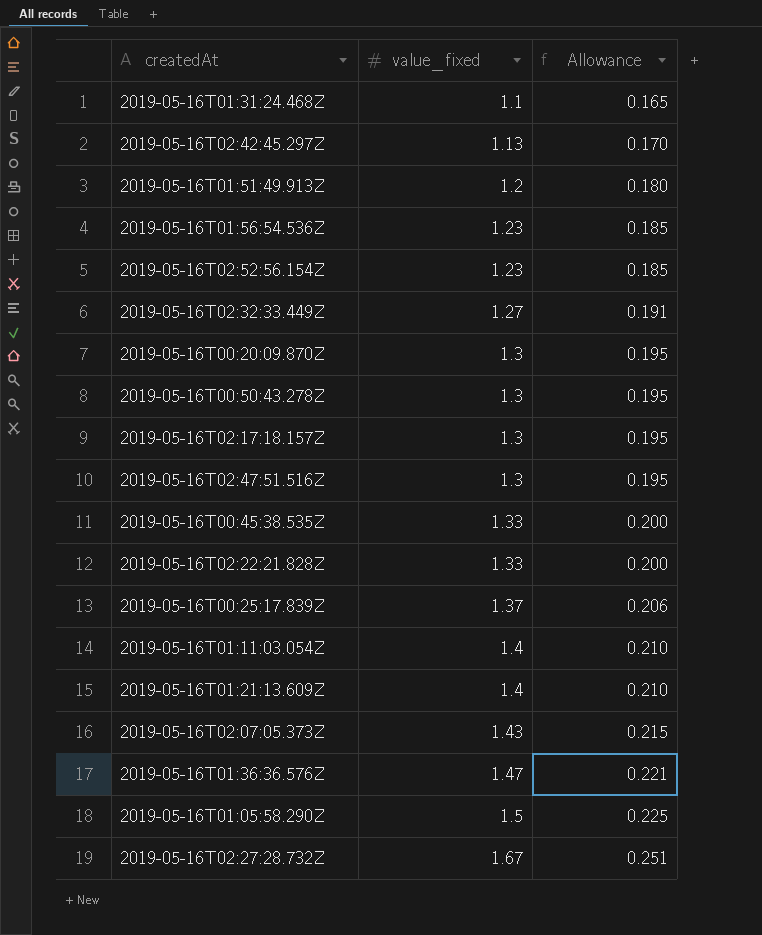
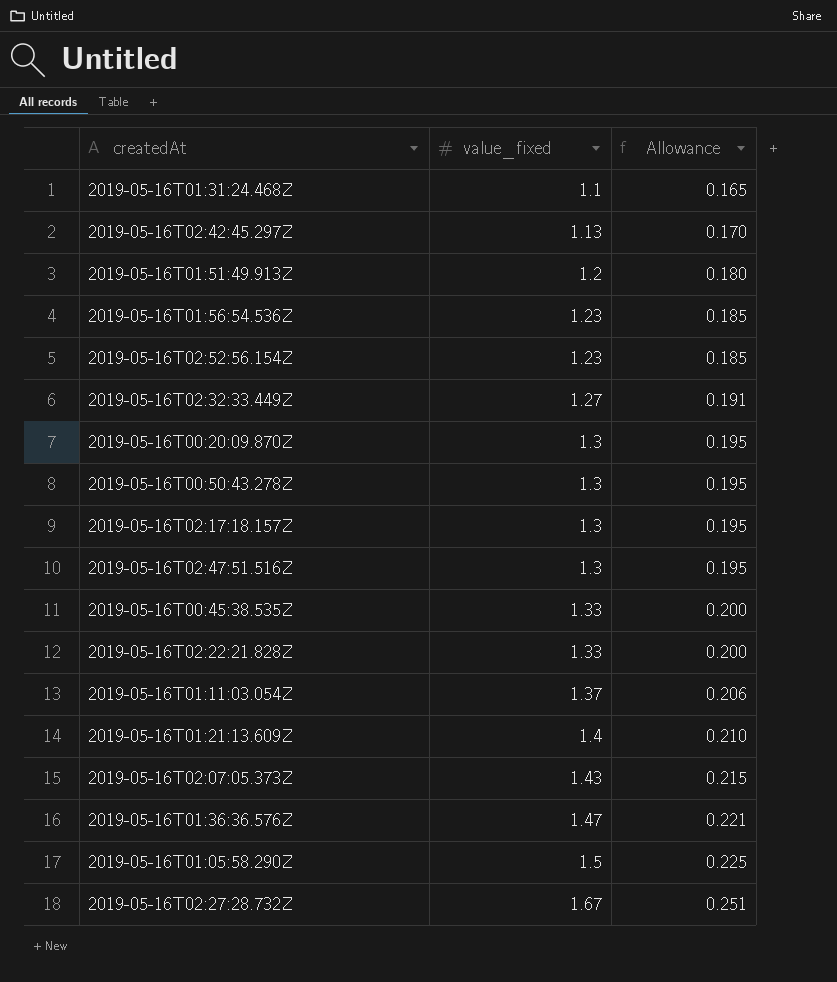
row 2019-05-16T00:25:17.839Z: 1.37 | 0.206 -> none
2019-05-16T01:11:03.054Z | value_fixed: 1.4 -> 1.37
2019-05-16T01:11:03.054Z | Allowance: 0.210 -> 0.206

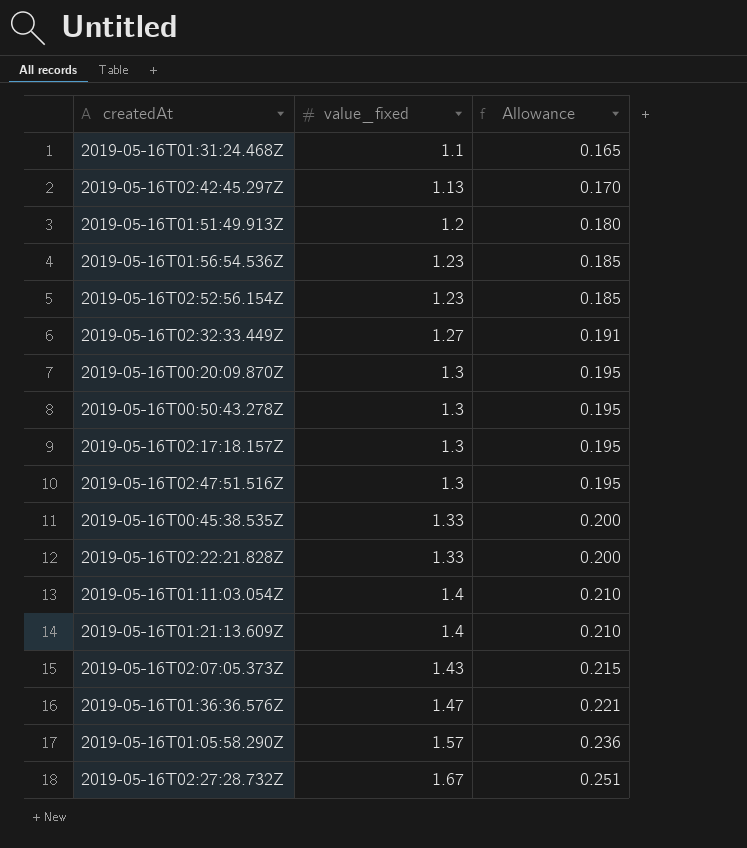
2019-05-16T01:11:03.054Z | value_fixed: 1.37 -> 1.4
2019-05-16T01:11:03.054Z | Allowance: 0.206 -> 0.210
2019-05-16T01:05:58.290Z | value_fixed: 1.5 -> 1.57
2019-05-16T01:05:58.290Z | Allowance: 0.225 -> 0.236

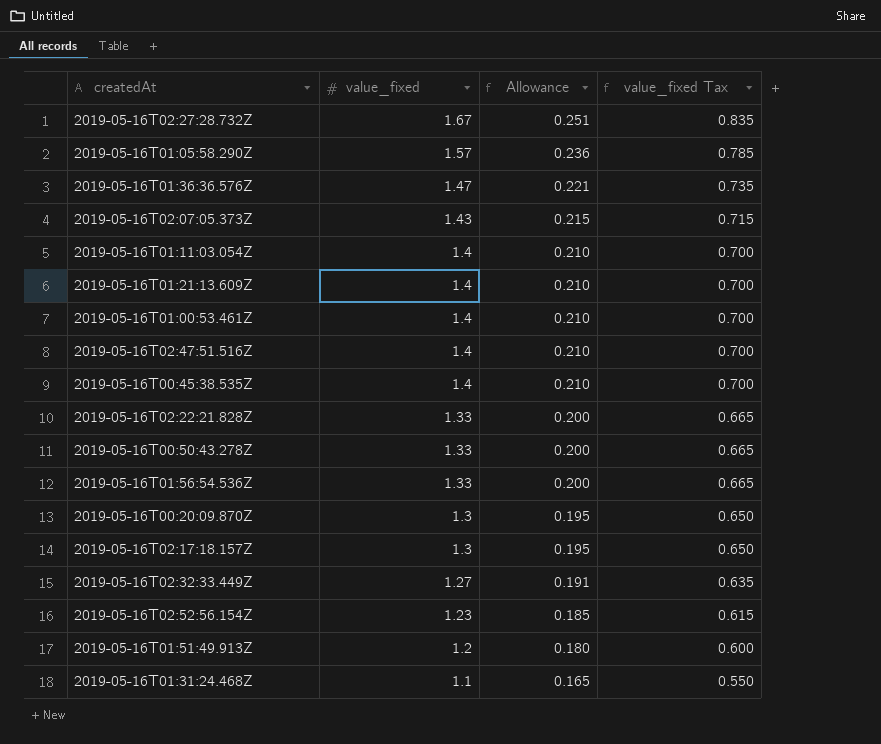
row order: value_fixed ascending -> value_fixed descending
column value_fixed Tax | formula: none -> [value_fixed] * 0.5
row 2019-05-16T02:42:45.297Z: 1.13 | 0.170 -> none
row 2019-05-16T01:00:53.461Z: none -> 1.4 | 0.210 | 0.700
2019-05-16T02:47:51.516Z | value_fixed: 1.3 -> 1.4
2019-05-16T02:47:51.516Z | Allowance: 0.195 -> 0.210
2019-05-16T00:45:38.535Z | value_fixed: 1.33 -> 1.4
2019-05-16T00:45:38.535Z | Allowance: 0.200 -> 0.210
2019-05-16T00:50:43.278Z | value_fixed: 1.3 -> 1.33
2019-05-16T00:50:43.278Z | Allowance: 0.195 -> 0.200
2019-05-16T01:56:54.536Z | value_fixed: 1.23 -> 1.33
2019-05-16T01:56:54.536Z | Allowance: 0.185 -> 0.200

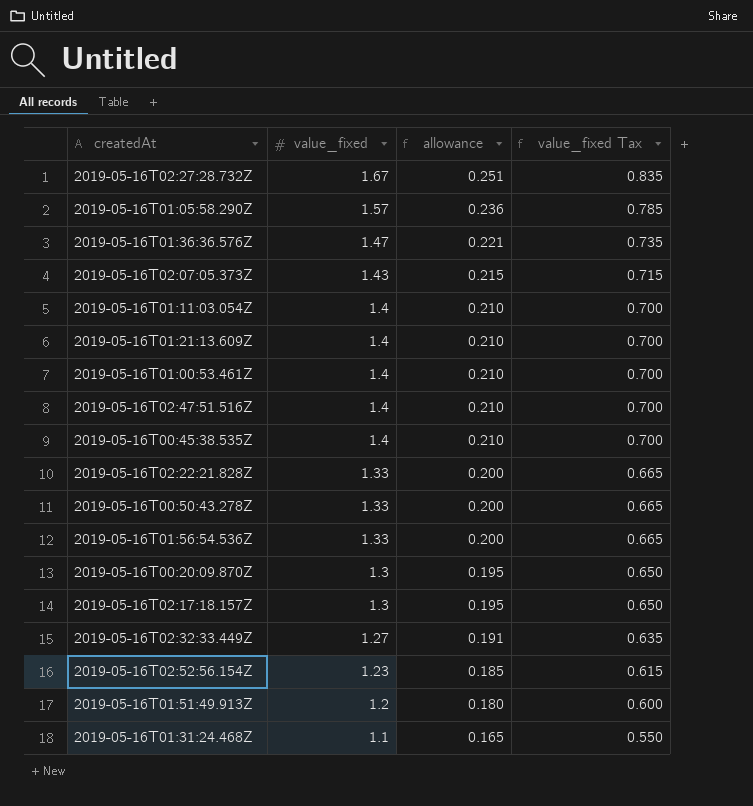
column name: Allowance -> allowance

